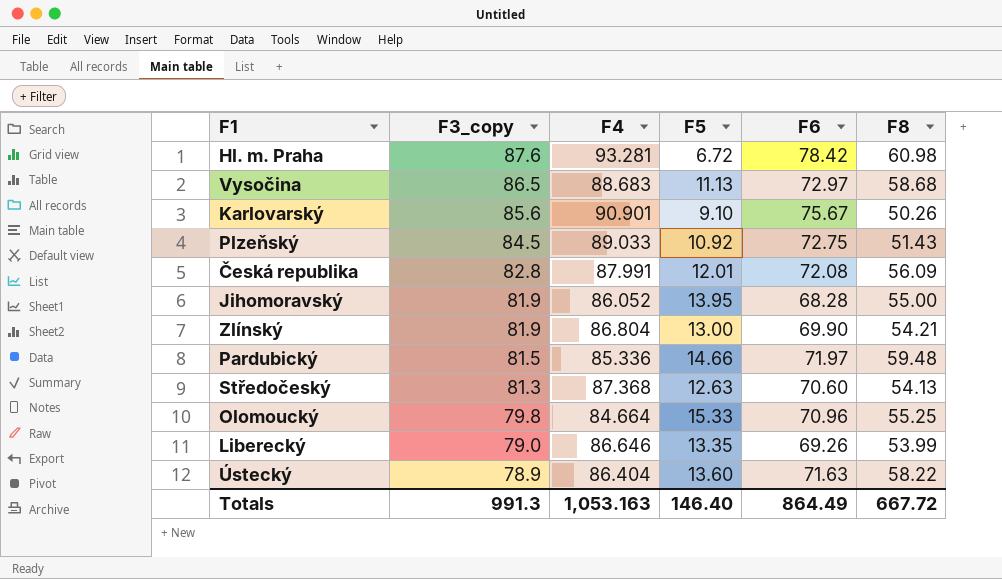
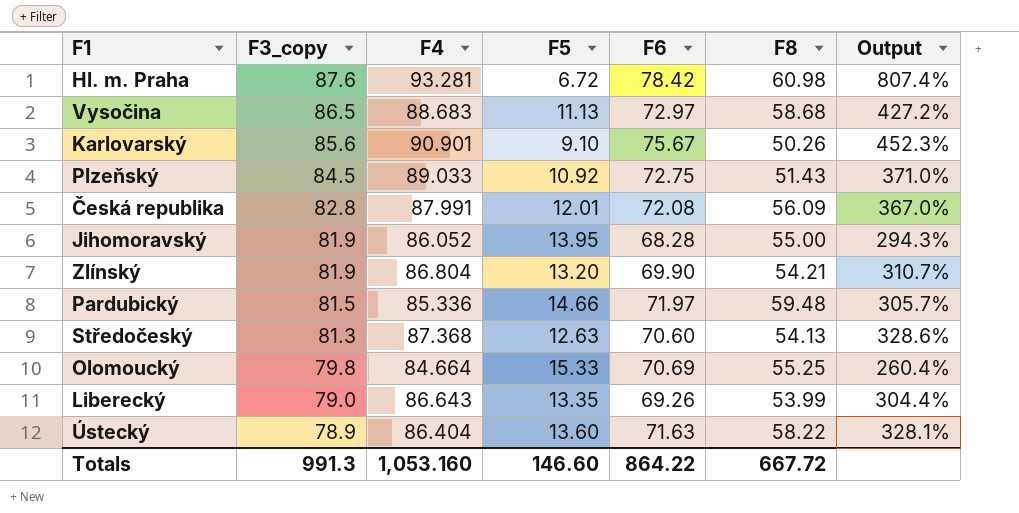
column Output | formula: none -> ([F8] - [F5]) / [F5]
Zlínský | F5: 13.00 -> 13.20
Olomoucký | F6: 70.96 -> 70.69
Liberecký | F4: 86.646 -> 86.643
Totals | F4: 1,053.163 -> 1,053.160
Totals | F5: 146.40 -> 146.60
Totals | F6: 864.49 -> 864.22

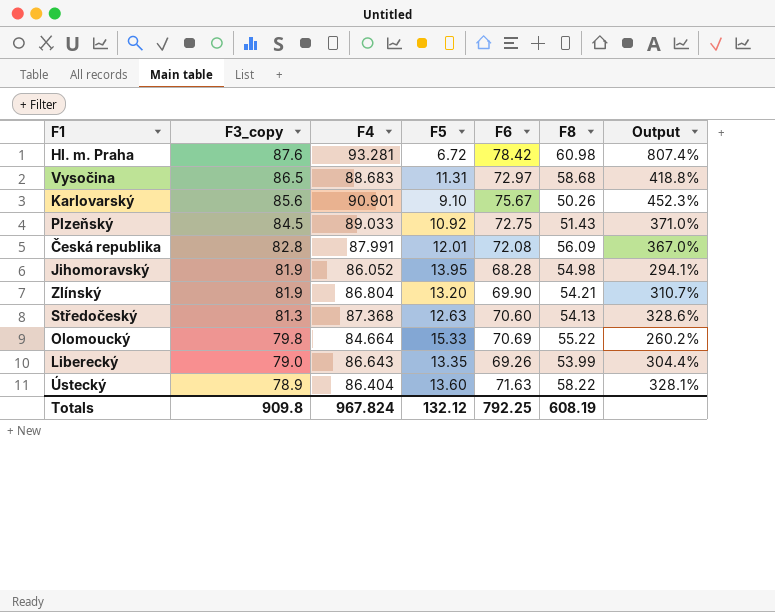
row Pardubický: 81.5 | 85.336 | 14.66 | 71.97 | 59.48 | 305.7% -> none
Vysočina | F5: 11.13 -> 11.31
Vysočina | Output: 427.2% -> 418.8%
Jihomoravský | F8: 55.00 -> 54.98
Jihomoravský | Output: 294.3% -> 294.1%
Olomoucký | F8: 55.25 -> 55.22
Olomoucký | Output: 260.4% -> 260.2%
Totals | F3_copy: 991.3 -> 909.8
Totals | F4: 1,053.160 -> 967.824
Totals | F5: 146.60 -> 132.12
Totals | F6: 864.22 -> 792.25
Totals | F8: 667.72 -> 608.19

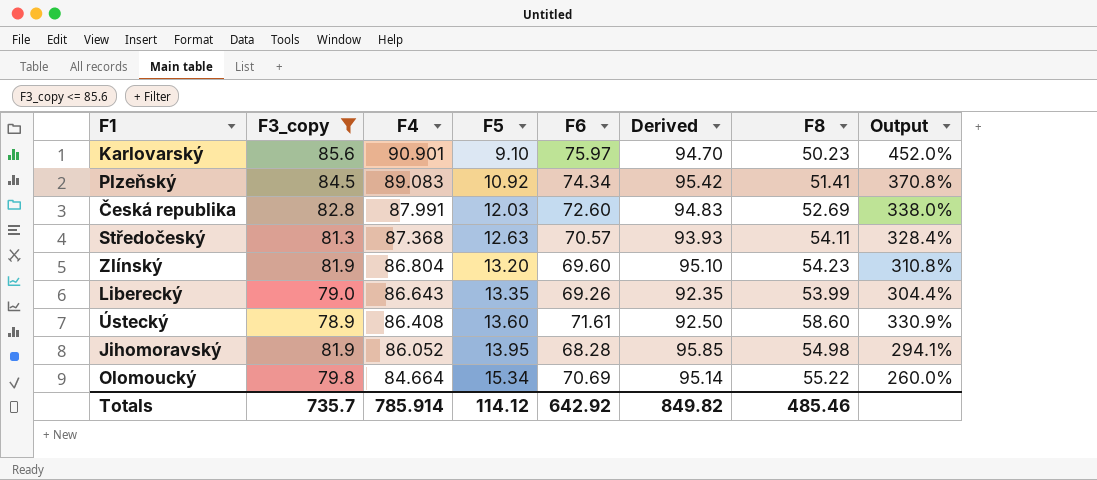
filter: none -> F3_copy <= 85.6
row order: F3_copy descending -> F4 descending
column Derived | formula: none -> [F3_copy] + [F5]
Karlovarský | F6: 75.67 -> 75.97
Karlovarský | F8: 50.26 -> 50.23
Karlovarský | Output: 452.3% -> 452.0%
Plzeňský | F4: 89.033 -> 89.083
Plzeňský | F6: 72.75 -> 74.34
Plzeňský | F8: 51.43 -> 51.41
Plzeňský | Output: 371.0% -> 370.8%
Česká republika | F5: 12.01 -> 12.03
Česká republika | F6: 72.08 -> 72.60
Česká republika | F8: 56.09 -> 52.69
Česká republika | Output: 367.0% -> 338.0%
Středočeský | F6: 70.60 -> 70.57
Středočeský | F8: 54.13 -> 54.11
Středočeský | Output: 328.6% -> 328.4%
Zlínský | F6: 69.90 -> 69.60
Zlínský | F8: 54.21 -> 54.23
Zlínský | Output: 310.7% -> 310.8%
Ústecký | F4: 86.404 -> 86.408
Ústecký | F6: 71.63 -> 71.61
Ústecký | F8: 58.22 -> 58.60
Ústecký | Output: 328.1% -> 330.9%
Olomoucký | F5: 15.33 -> 15.34
Olomoucký | Output: 260.2% -> 260.0%
Totals | F3_copy: 909.8 -> 735.7
Totals | F4: 967.824 -> 785.914
Totals | F5: 132.12 -> 114.12
Totals | F6: 792.25 -> 642.92
Totals | F8: 608.19 -> 485.46

